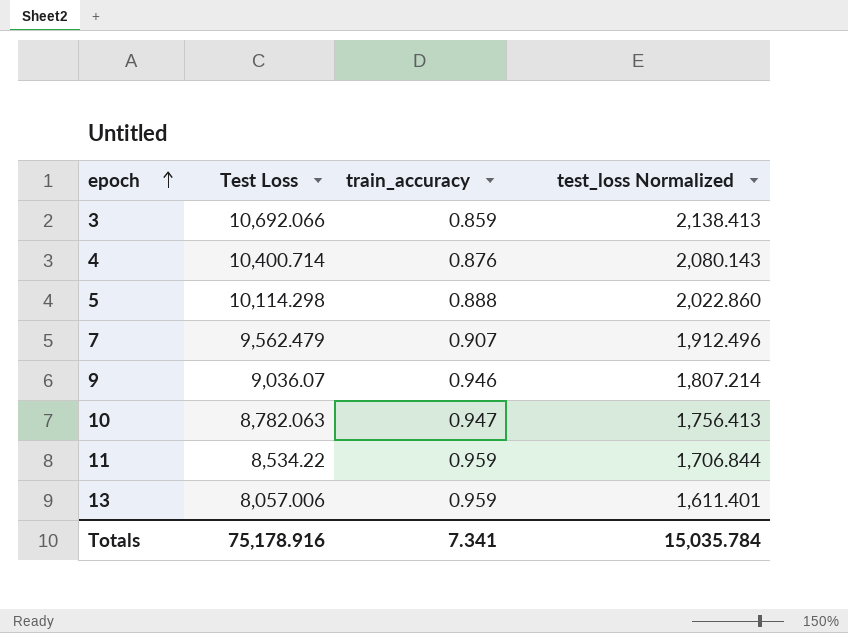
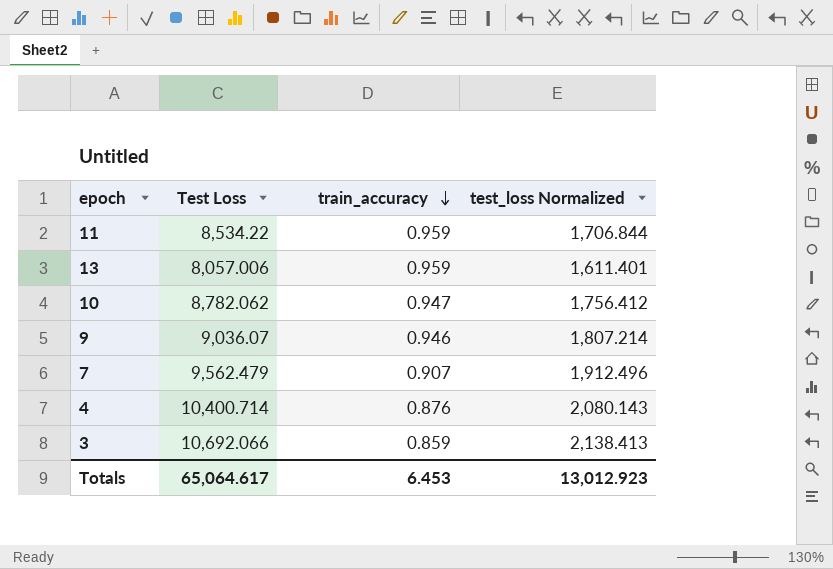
row order: epoch ascending -> train_accuracy descending
row 5: 10,114.298 | 0.888 | 2,022.860 -> none
10 | Test Loss: 8,782.063 -> 8,782.062
10 | test_loss Normalized: 1,756.413 -> 1,756.412
Totals | Test Loss: 75,178.916 -> 65,064.617
Totals | train_accuracy: 7.341 -> 6.453
Totals | test_loss Normalized: 15,035.784 -> 13,012.923

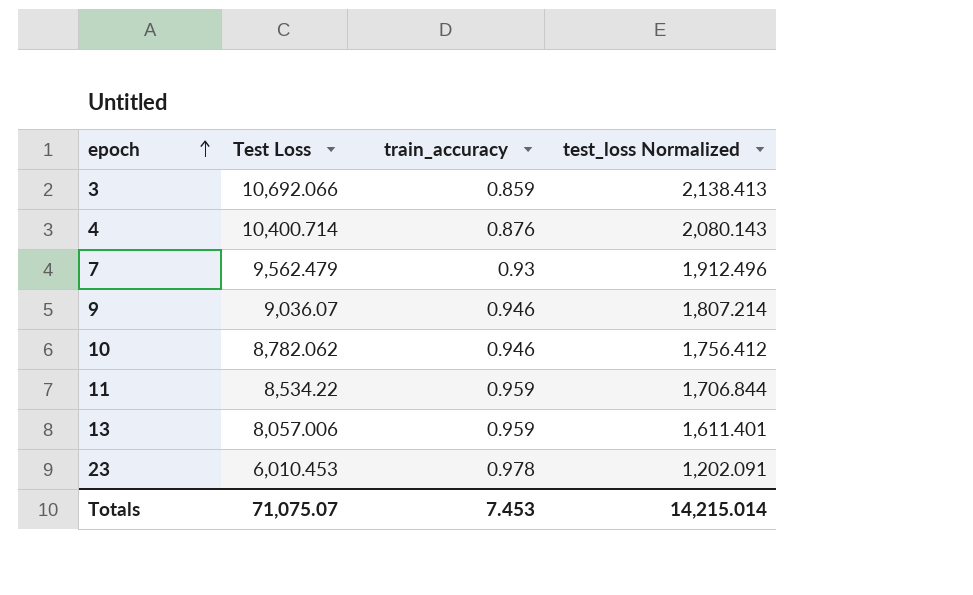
row order: train_accuracy descending -> epoch ascending
7 | train_accuracy: 0.907 -> 0.93
10 | train_accuracy: 0.947 -> 0.946
row 23: none -> 6,010.453 | 0.978 | 1,202.091
Totals | Test Loss: 65,064.617 -> 71,075.07
Totals | train_accuracy: 6.453 -> 7.453
Totals | test_loss Normalized: 13,012.923 -> 14,215.014

